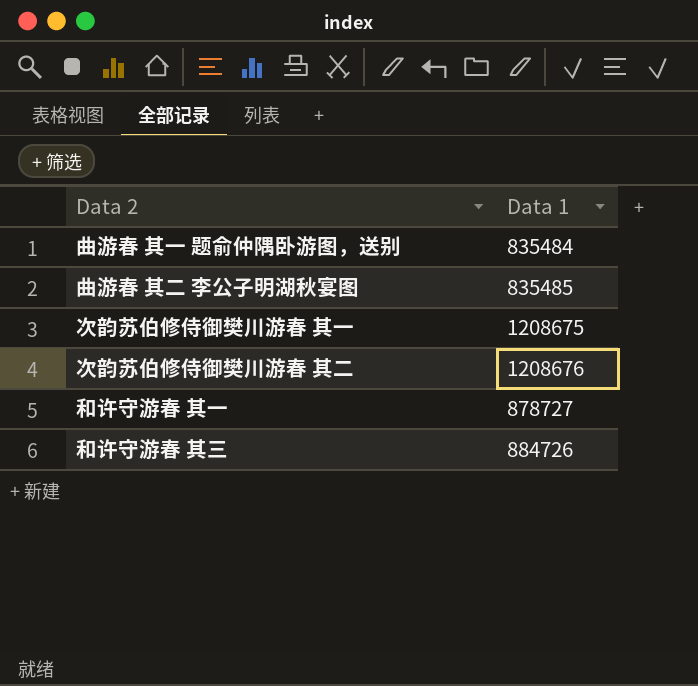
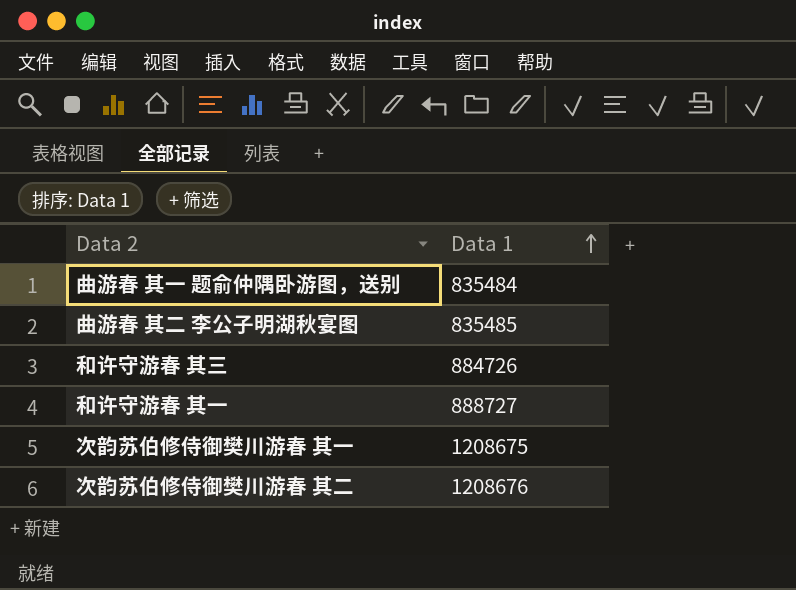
row order: none -> Data 1 ascending
和许守游春 其一 | Data 1: 878727 -> 888727

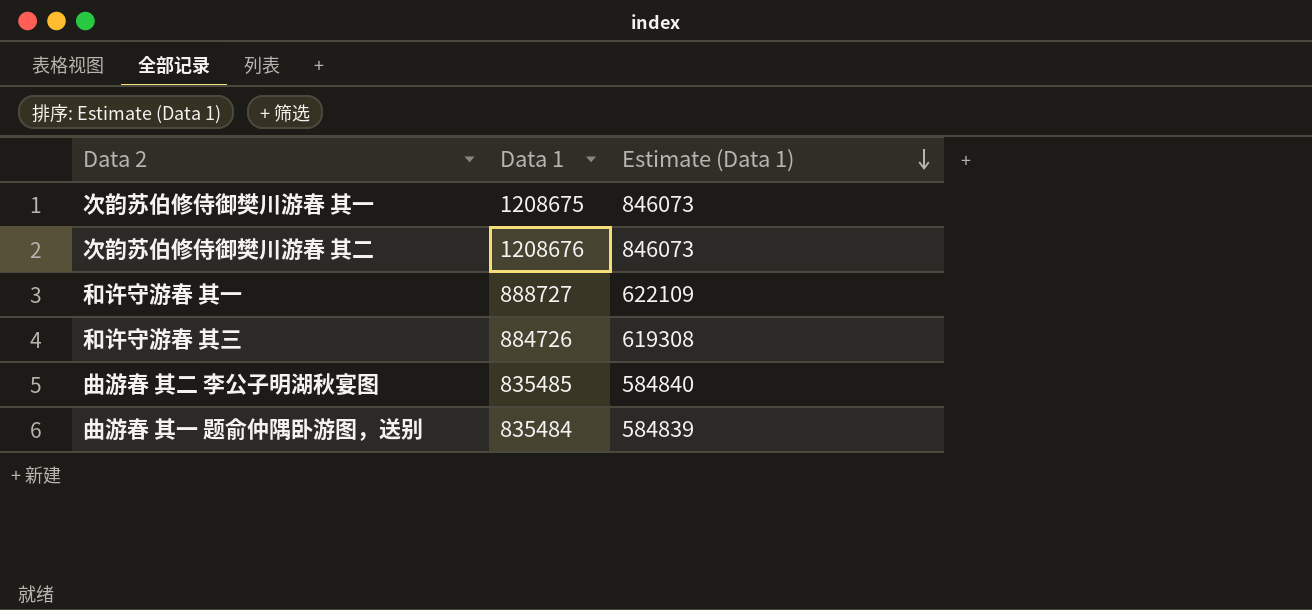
row order: Data 1 ascending -> Estimate (Data 1) descending
column Estimate (Data 1) | formula: none -> [Data 1] * 0.7

